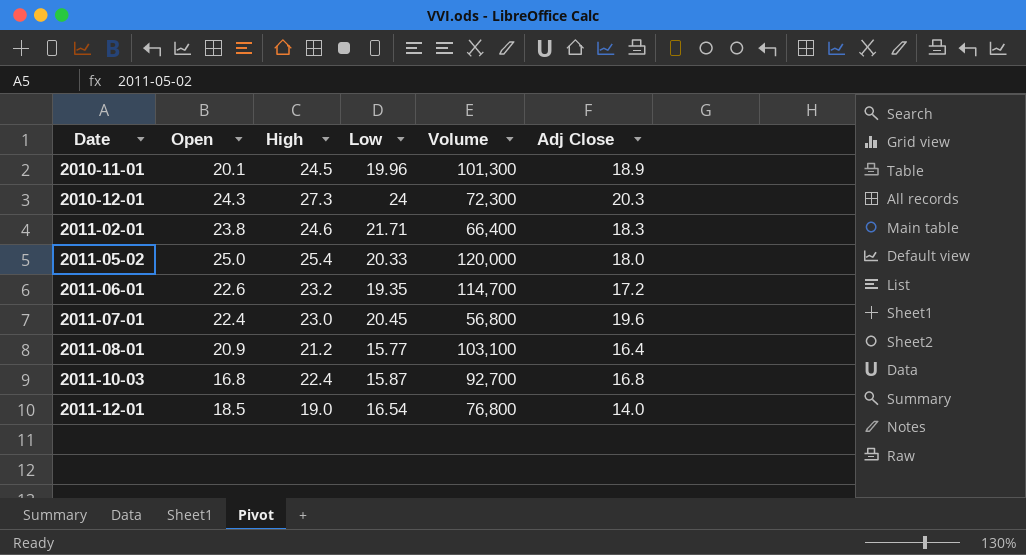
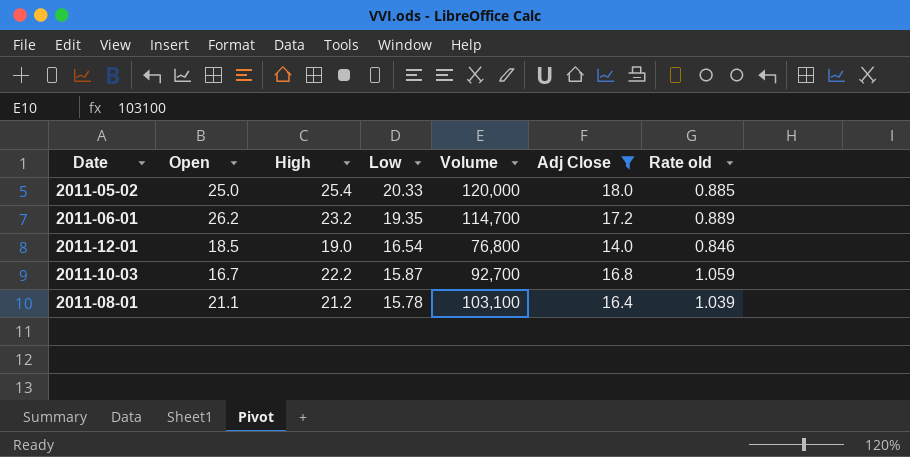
filter: none -> Adj Close <= 18.0
row order: Date ascending -> Low descending
column Rate old | formula: none -> [Adj Close] / [Low]
2011-06-01 | Open: 22.6 -> 26.2
2011-10-03 | Open: 16.8 -> 16.7
2011-10-03 | High: 22.4 -> 22.2
2011-08-01 | Open: 20.9 -> 21.1
2011-08-01 | Low: 15.77 -> 15.78

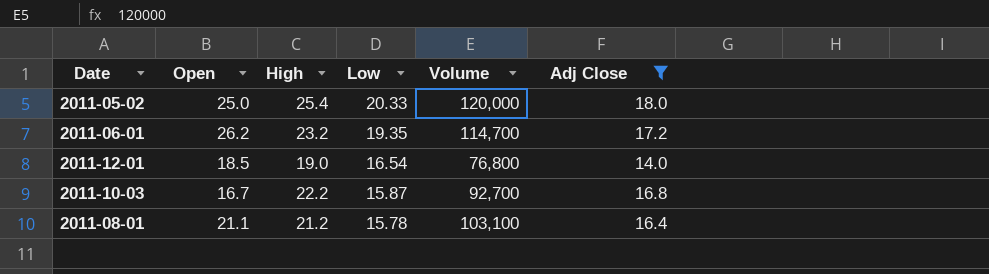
column Rate old | formula: [Adj Close] / [Low] -> none

